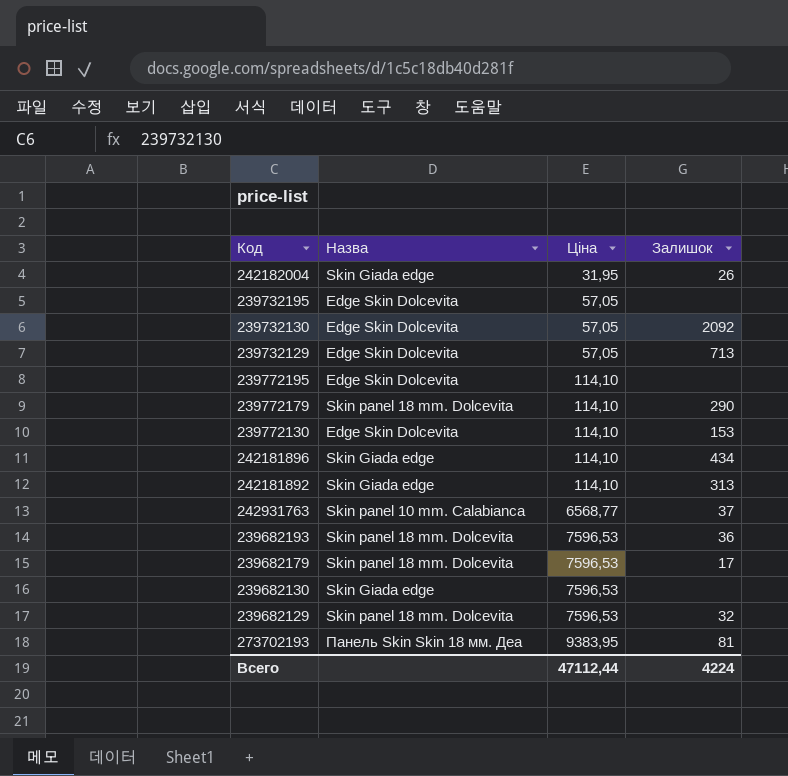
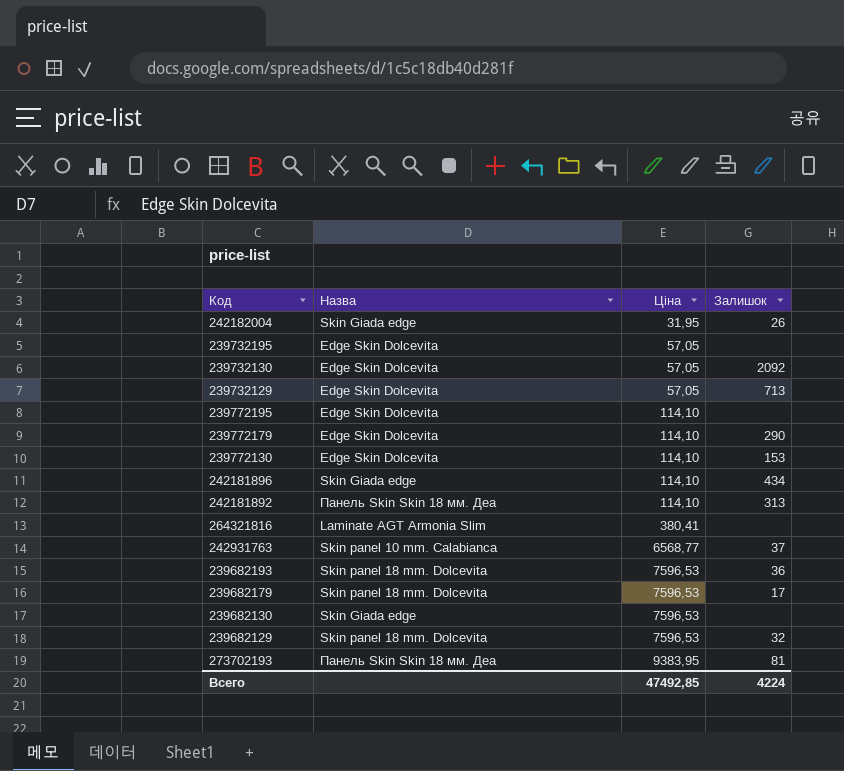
239772179 | Назва: Skin panel 18 mm. Dolcevita -> Edge Skin Dolcevita
242181892 | Назва: Skin Giada edge -> Панель Skin Skin 18 мм. Деа
row 264321816: none -> Laminate AGT Armonia Slim | 380,41 | none
Всего | Ціна: 47112,44 -> 47492,85

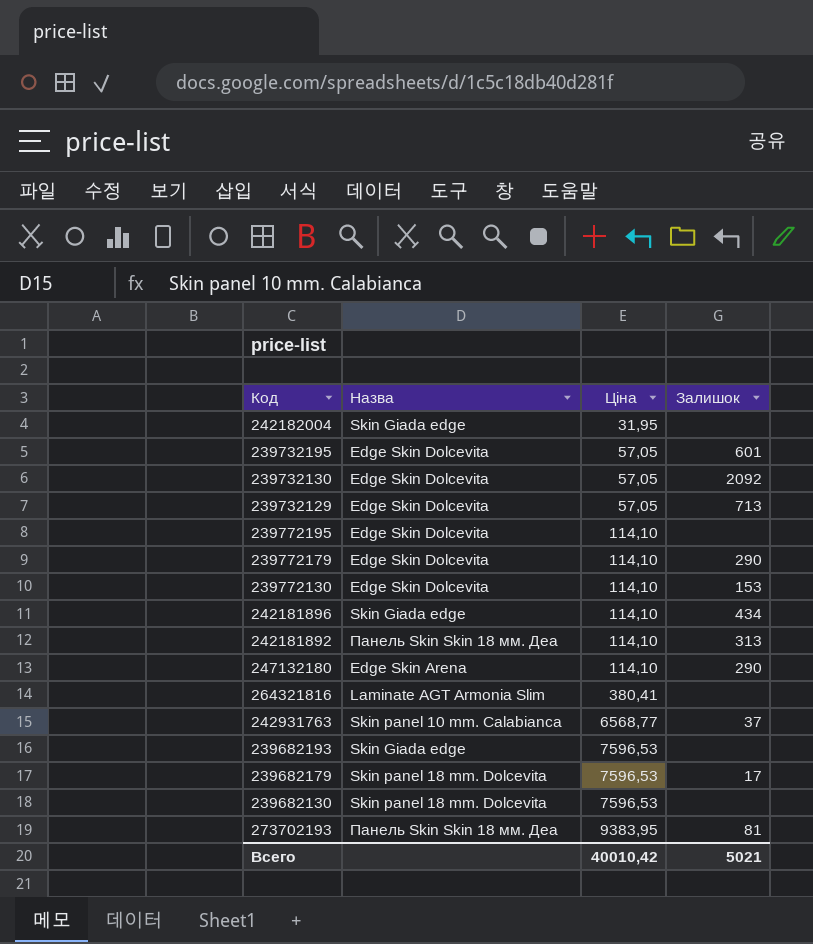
row 239682129: Skin panel 18 mm. Dolcevita | 7596,53 | 32 -> none
242182004 | Залишок: 26 -> none
239732195 | Залишок: none -> 601
row 247132180: none -> Edge Skin Arena | 114,10 | 290
239682193 | Назва: Skin panel 18 mm. Dolcevita -> Skin Giada edge
239682193 | Залишок: 36 -> none
239682130 | Назва: Skin Giada edge -> Skin panel 18 mm. Dolcevita
Всего | Ціна: 47492,85 -> 40010,42
Всего | Залишок: 4224 -> 5021

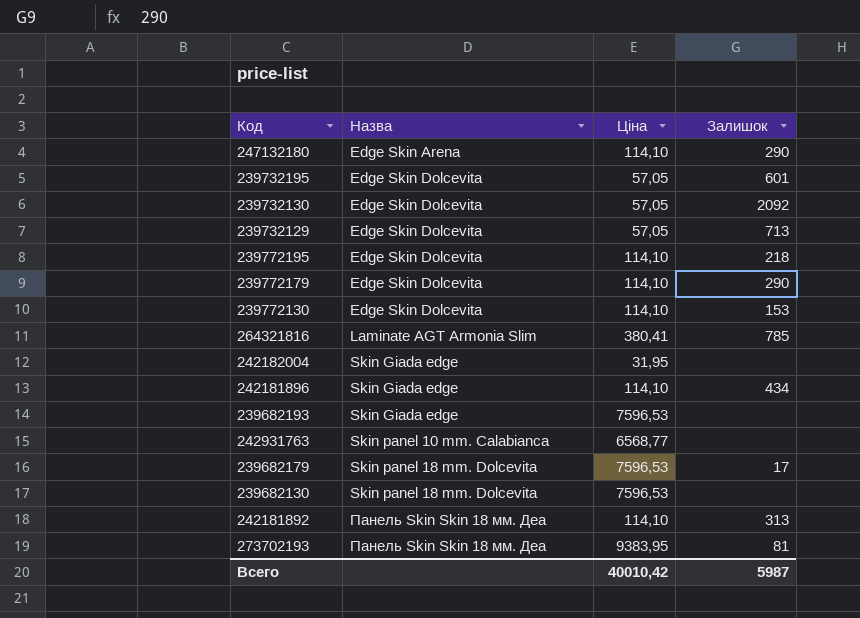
row order: Ціна ascending -> Назва ascending
239772195 | Залишок: none -> 218
264321816 | Залишок: none -> 785
242931763 | Залишок: 37 -> none
Всего | Залишок: 5021 -> 5987

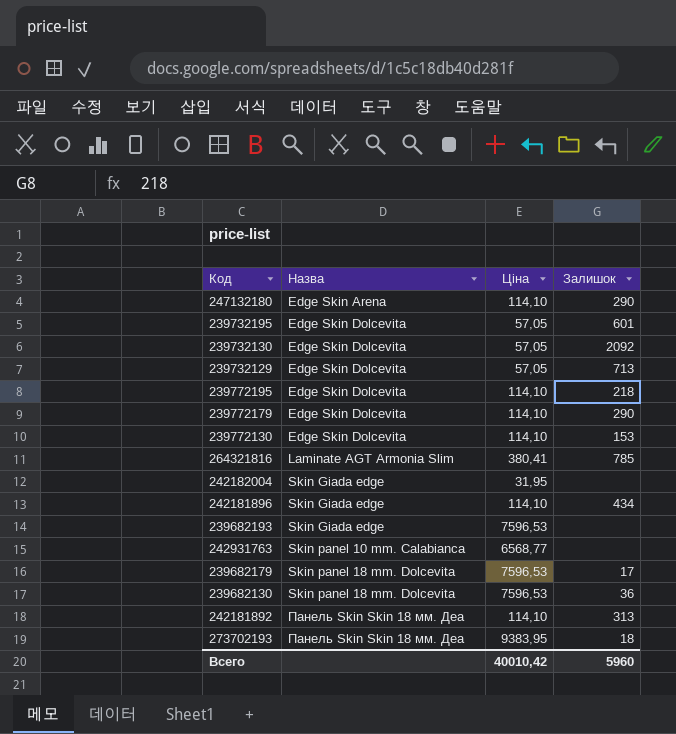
239682130 | Залишок: none -> 36
273702193 | Залишок: 81 -> 18
Всего | Залишок: 5987 -> 5960

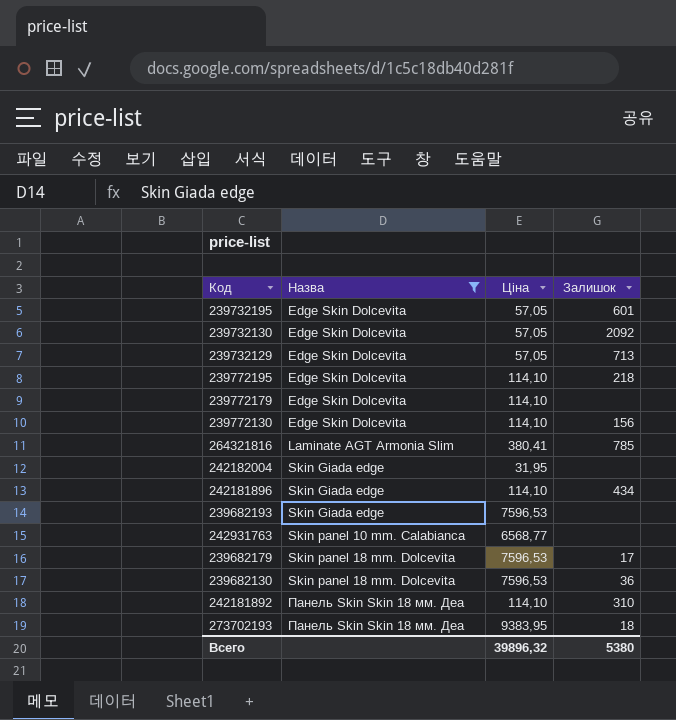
filter: none -> Назва != Edge Skin Arena
239772179 | Залишок: 290 -> none
239772130 | Залишок: 153 -> 156
242181892 | Залишок: 313 -> 310
Всего | Ціна: 40010,42 -> 39896,32
Всего | Залишок: 5960 -> 5380

